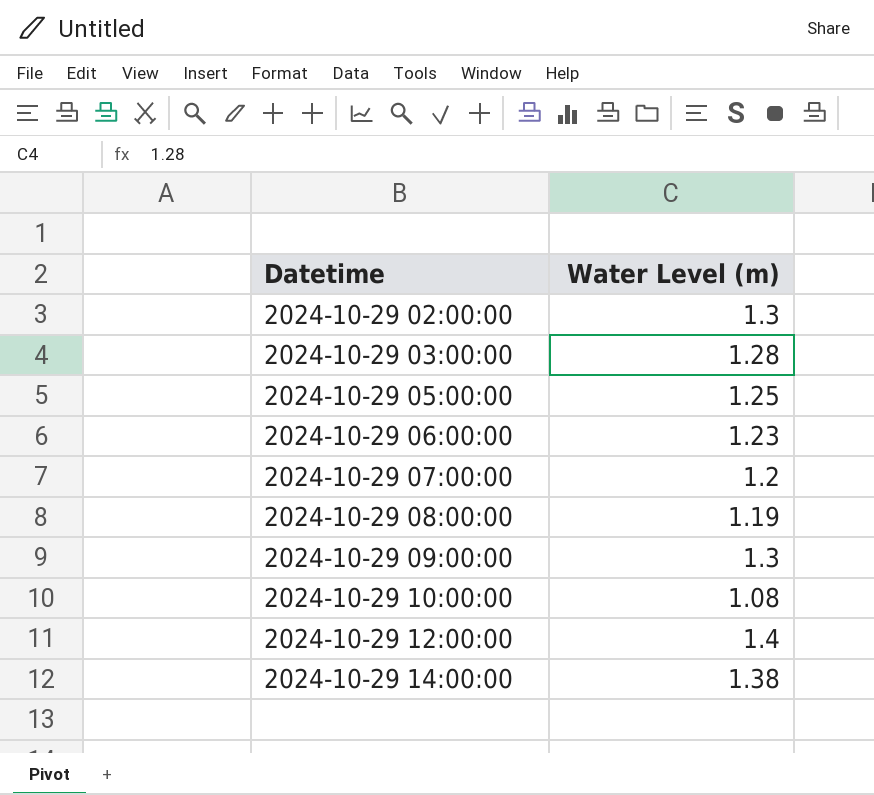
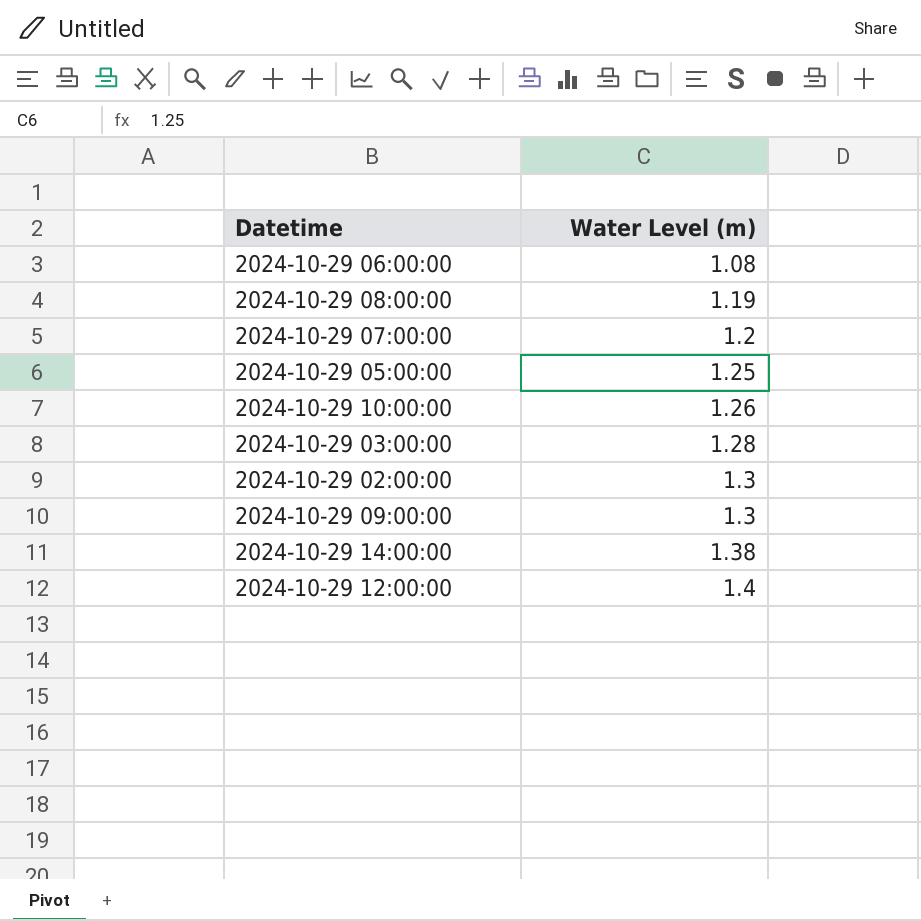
row order: Datetime ascending -> Water Level (m) ascending
2024-10-29 06:00:00 | Water Level (m): 1.23 -> 1.08
2024-10-29 10:00:00 | Water Level (m): 1.08 -> 1.26

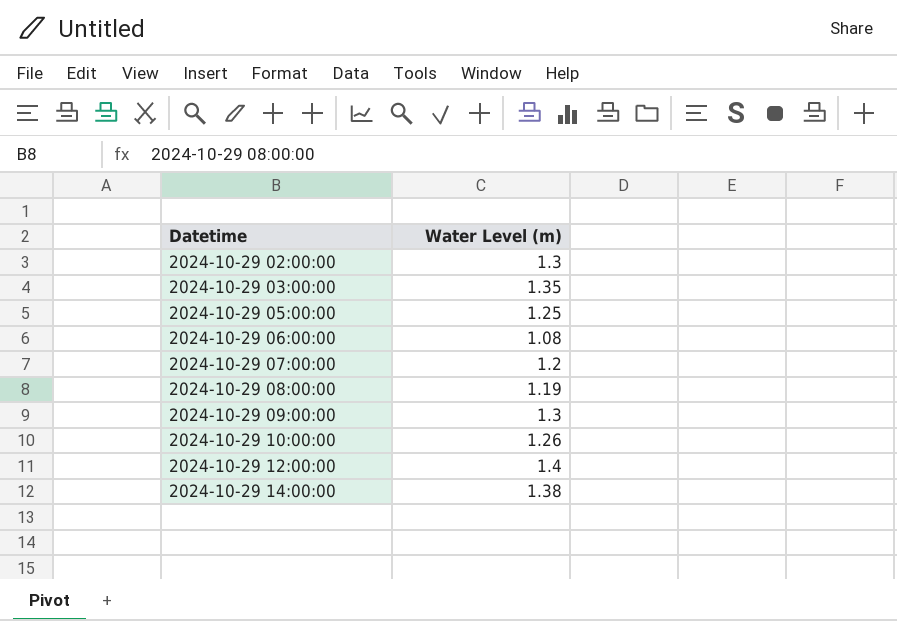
row order: Water Level (m) ascending -> Datetime ascending
2024-10-29 03:00:00 | Water Level (m): 1.28 -> 1.35

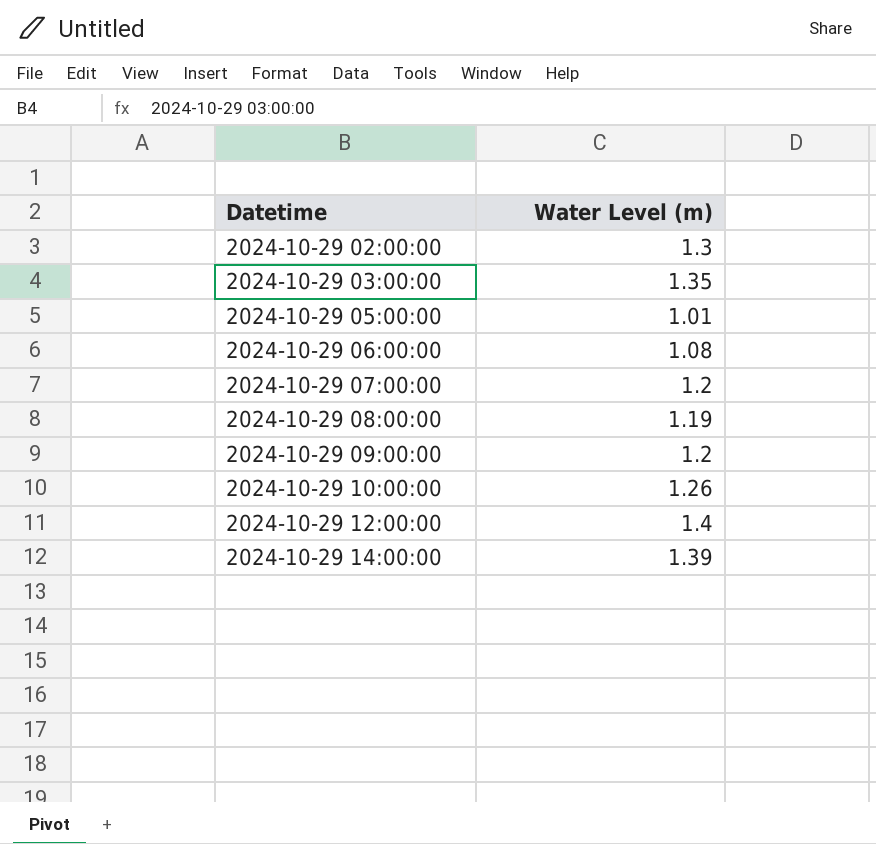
2024-10-29 05:00:00 | Water Level (m): 1.25 -> 1.01
2024-10-29 09:00:00 | Water Level (m): 1.3 -> 1.2
2024-10-29 14:00:00 | Water Level (m): 1.38 -> 1.39

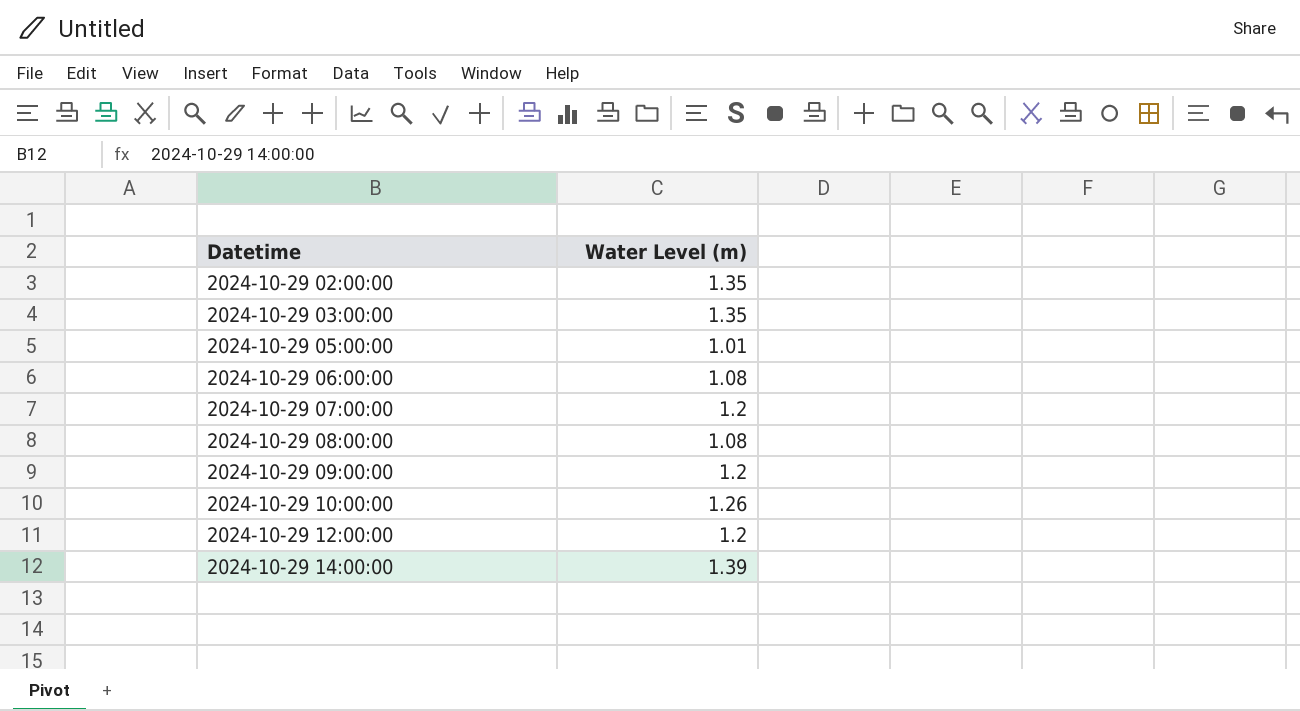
2024-10-29 02:00:00 | Water Level (m): 1.3 -> 1.35
2024-10-29 08:00:00 | Water Level (m): 1.19 -> 1.08
2024-10-29 12:00:00 | Water Level (m): 1.4 -> 1.2

